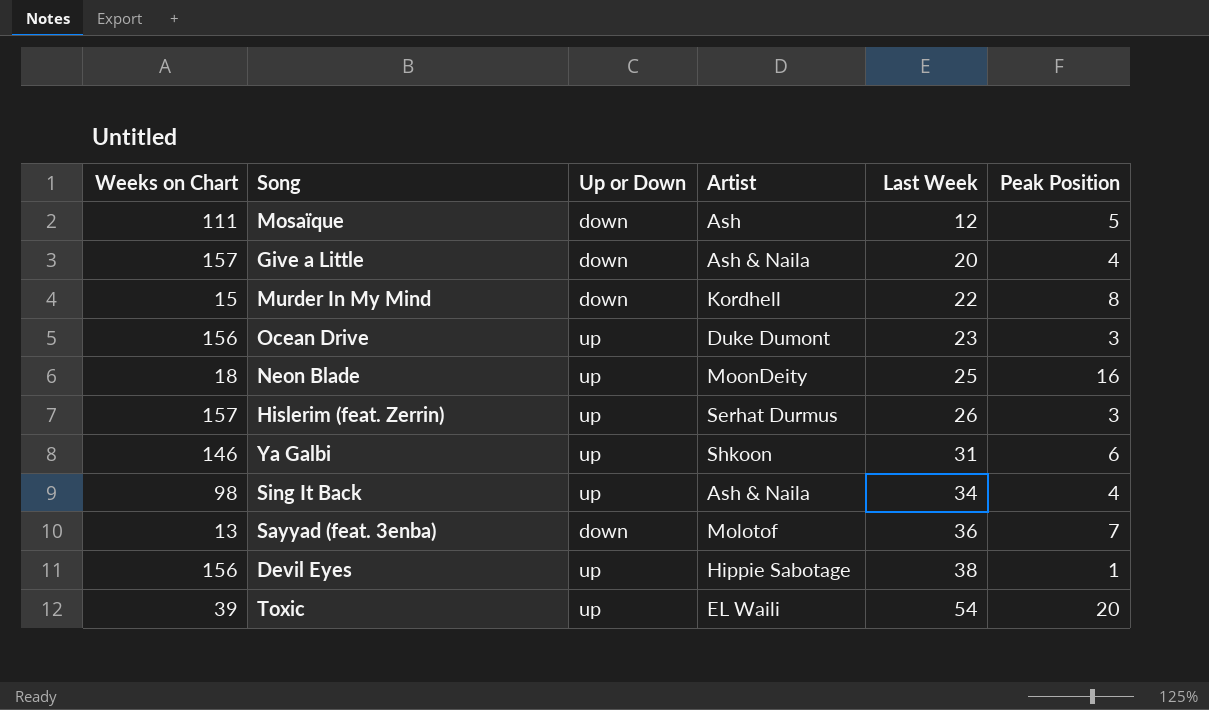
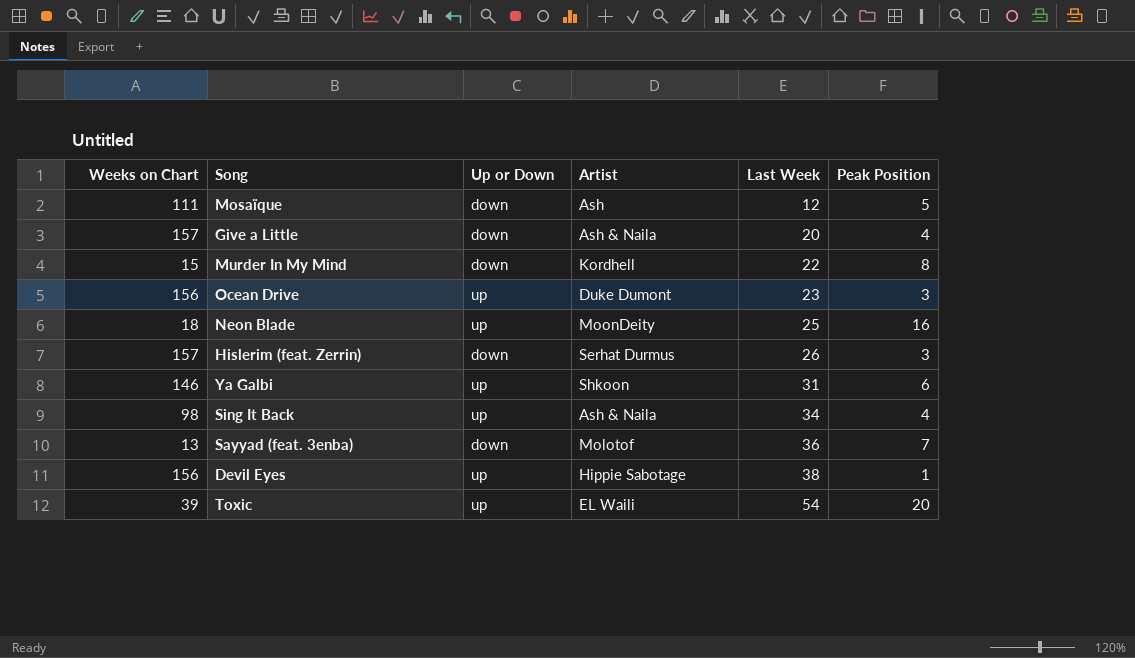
Hislerim (feat. Zerrin) | Up or Down: up -> down

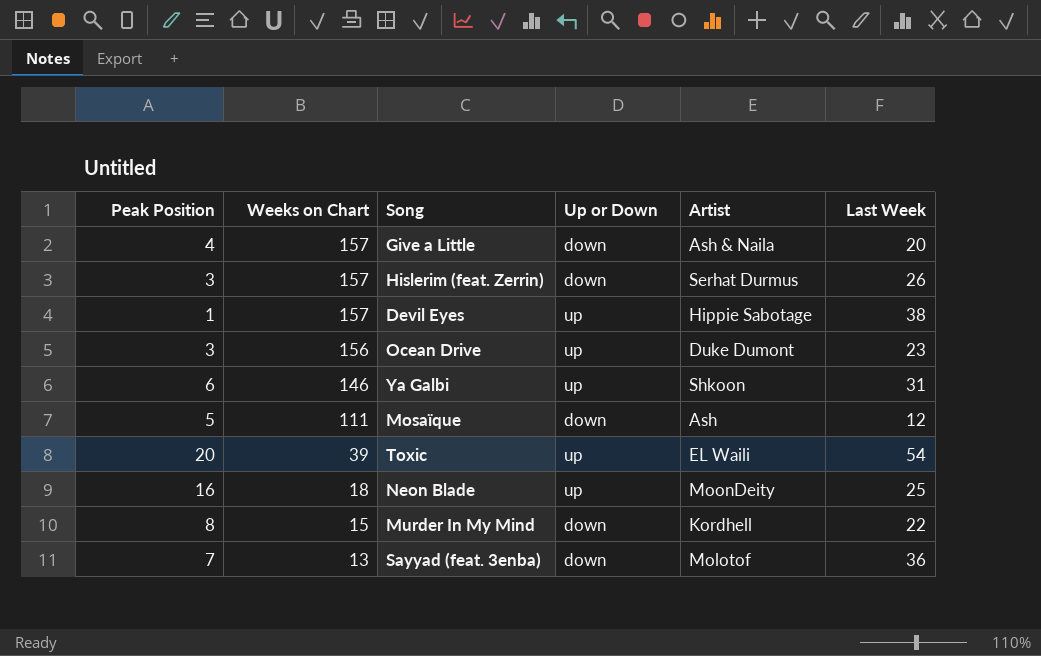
row order: Last Week ascending -> Weeks on Chart descending
column Peak Position | position: 6 -> 1
row Sing It Back: 98 | up | Ash & Naila | 34 | 4 -> none
Devil Eyes | Weeks on Chart: 156 -> 157

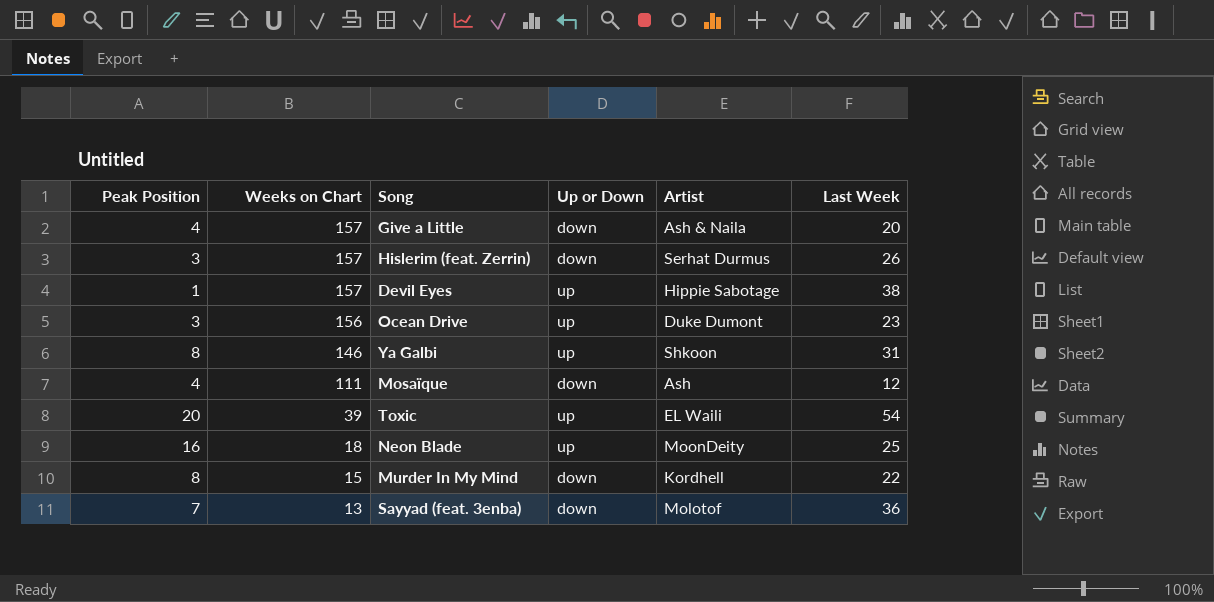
Ya Galbi | Peak Position: 6 -> 8
Mosaïque | Peak Position: 5 -> 4

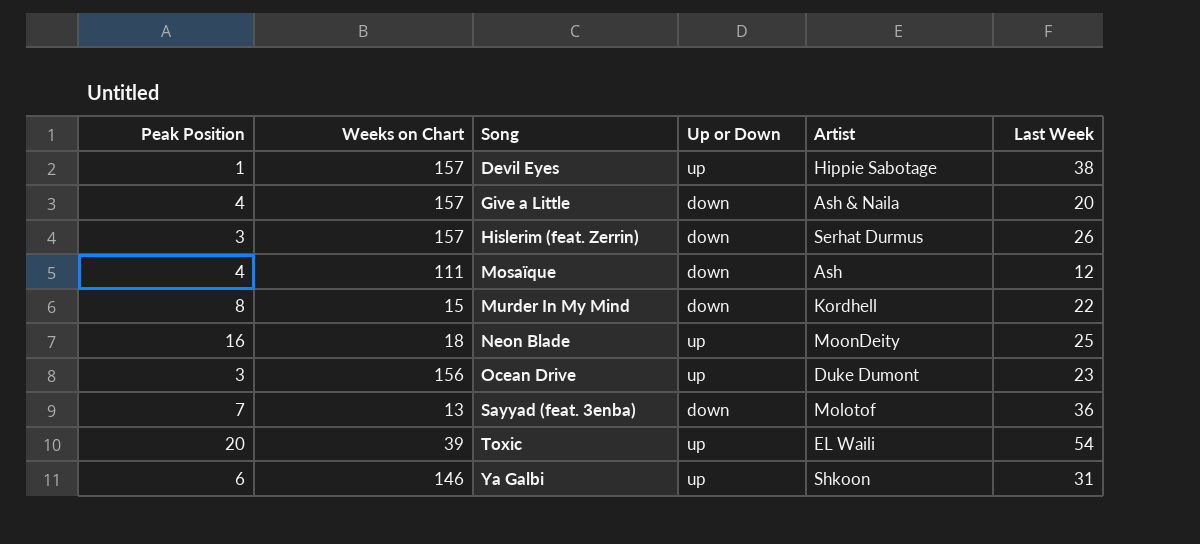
row order: Weeks on Chart descending -> Song ascending
Ya Galbi | Peak Position: 8 -> 6

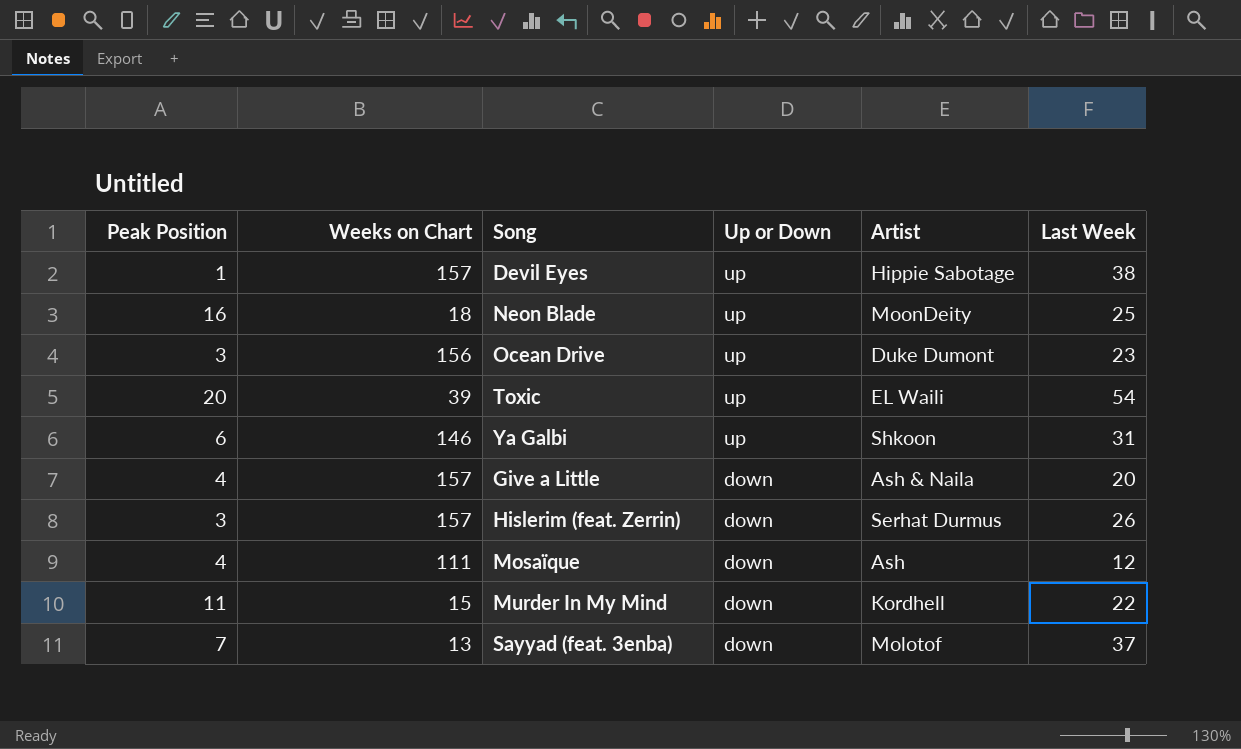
row order: Song ascending -> Up or Down descending
Murder In My Mind | Peak Position: 8 -> 11
Sayyad (feat. 3enba) | Last Week: 36 -> 37

